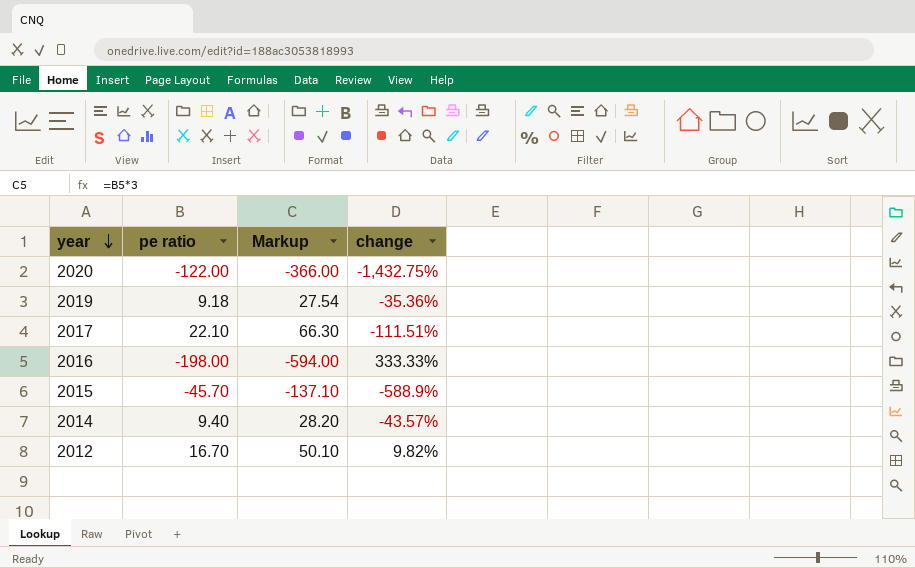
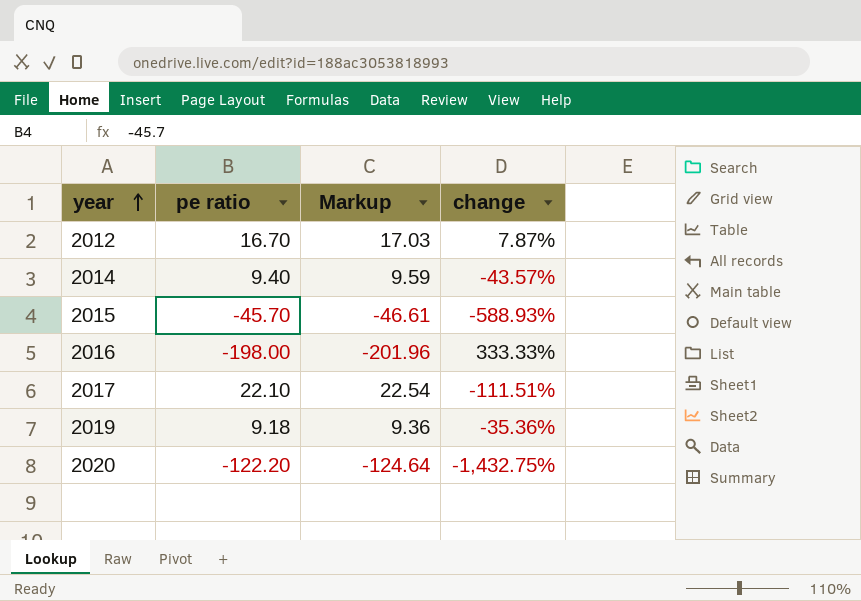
row order: year descending -> year ascending
column Markup | formula: [pe ratio] * 3 -> [pe ratio] * 1.02
2012 | change: 9.82% -> 7.87%
2015 | change: -588.9% -> -588.93%
2020 | pe ratio: -122.00 -> -122.20

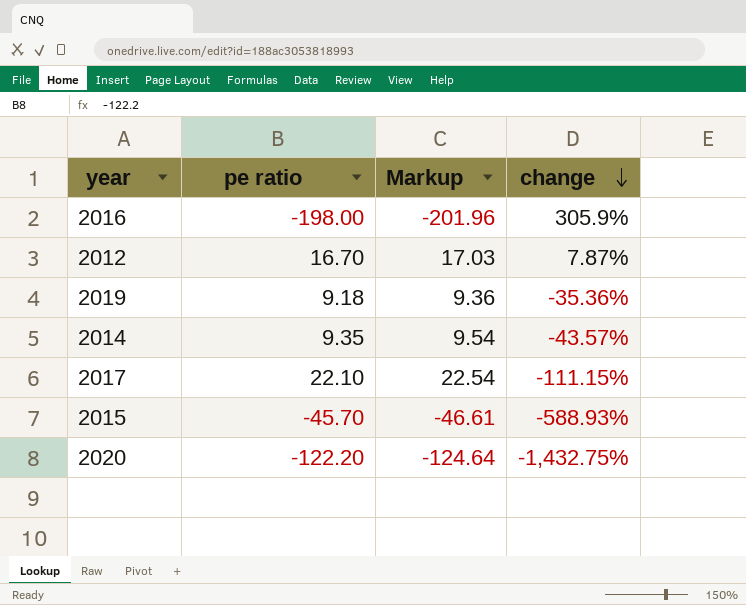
row order: year ascending -> change descending
2016 | change: 333.33% -> 305.9%
2014 | pe ratio: 9.40 -> 9.35
2014 | Markup: 9.59 -> 9.54
2017 | change: -111.51% -> -111.15%

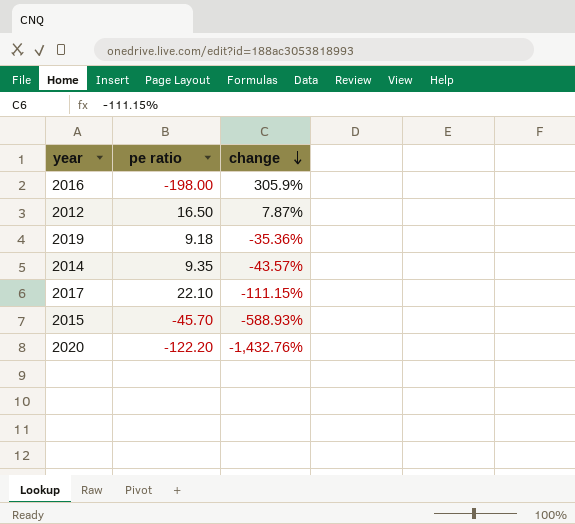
column Markup | formula: [pe ratio] * 1.02 -> none
2012 | pe ratio: 16.70 -> 16.50
2020 | change: -1,432.75% -> -1,432.76%

